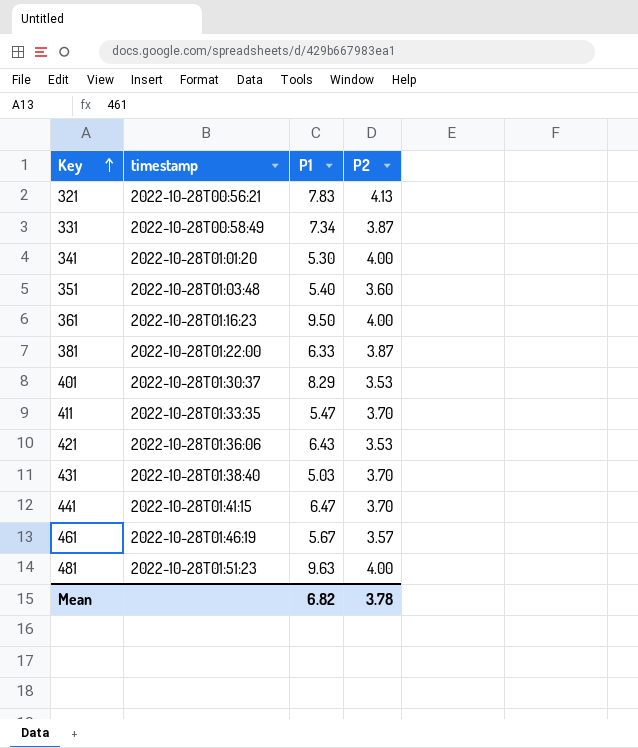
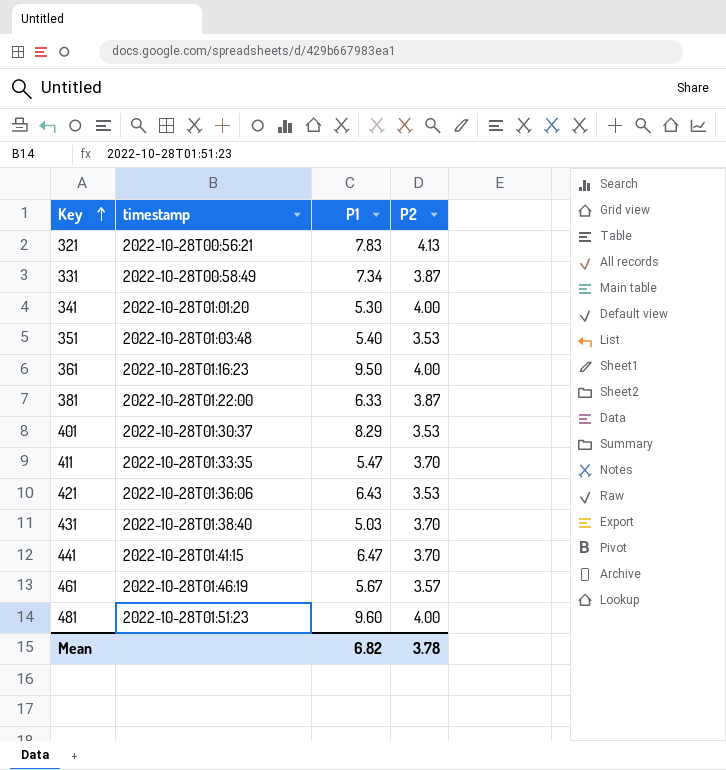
351 | P2: 3.60 -> 3.53
481 | P1: 9.63 -> 9.60

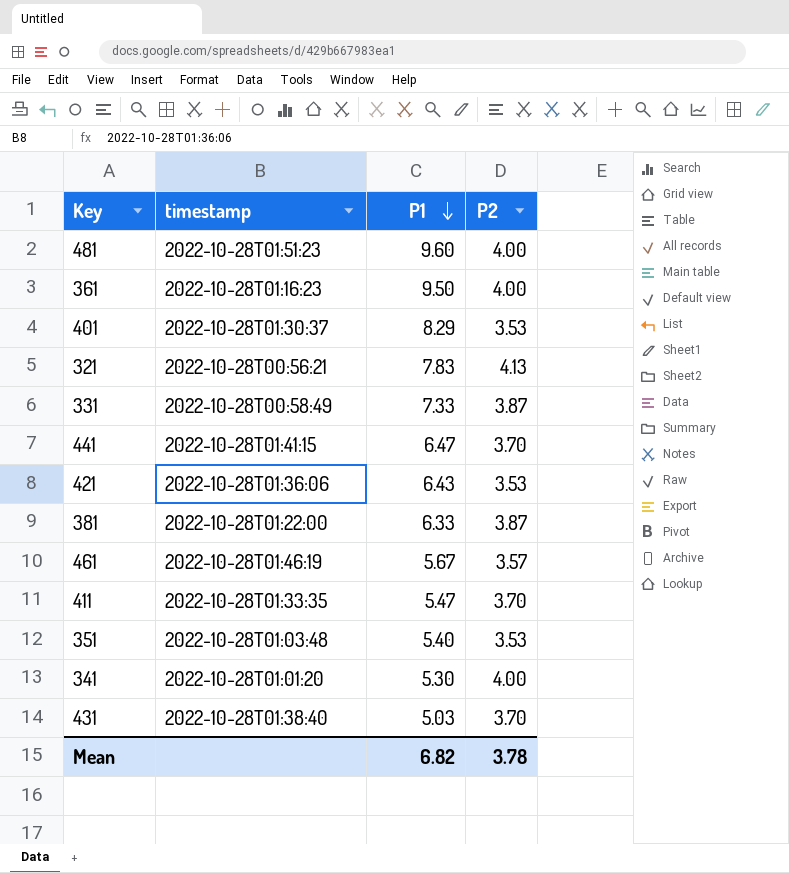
row order: Key ascending -> P1 descending
331 | P1: 7.34 -> 7.33

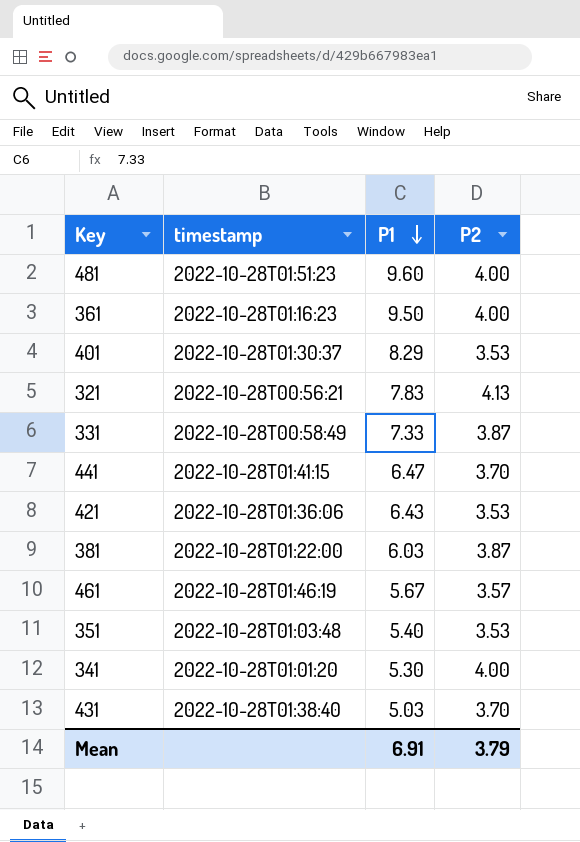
row 411: 2022-10-28T01:33:35 | 5.47 | 3.70 -> none
381 | P1: 6.33 -> 6.03
Mean | P1: 6.82 -> 6.91
Mean | P2: 3.78 -> 3.79

